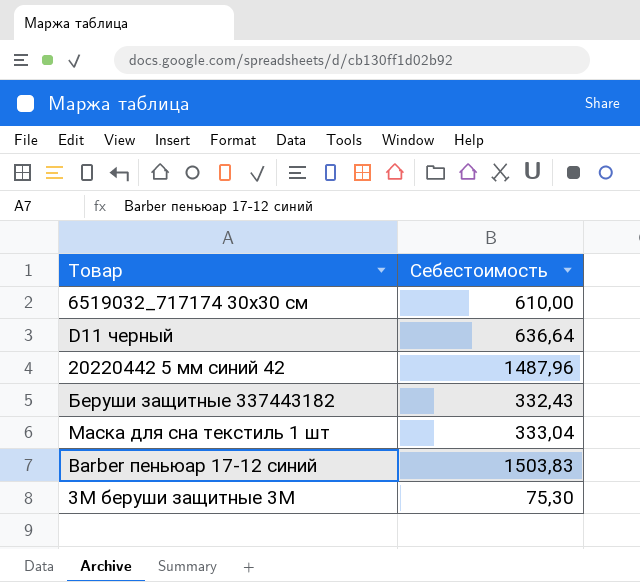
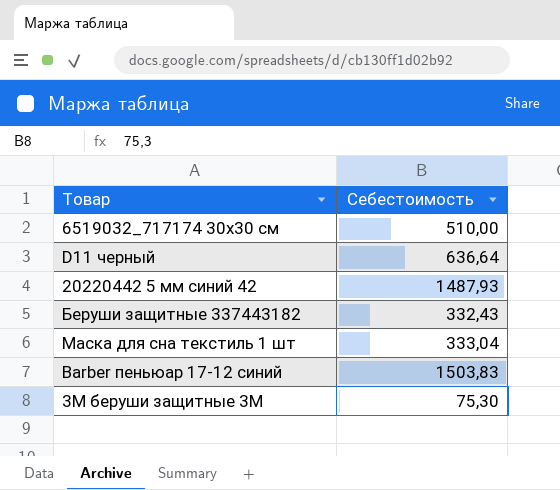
6519032_717174 30x30 см | Себестоимость: 610,00 -> 510,00
20220442 5 мм синий 42 | Себестоимость: 1487,96 -> 1487,93

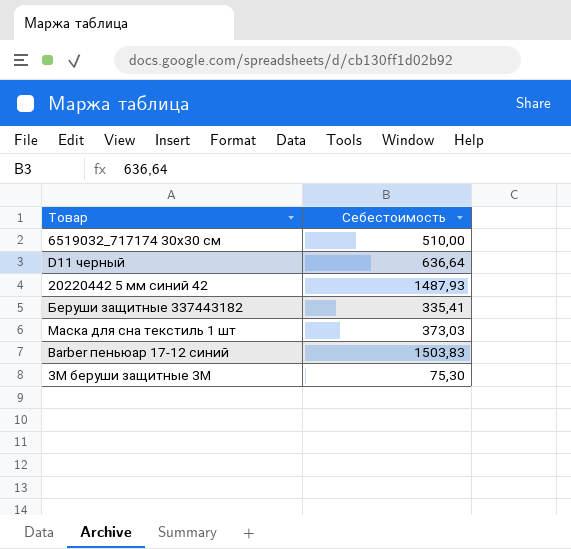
Беруши защитные 337443182 | Себестоимость: 332,43 -> 335,41
Маска для сна текстиль 1 шт | Себестоимость: 333,04 -> 373,03

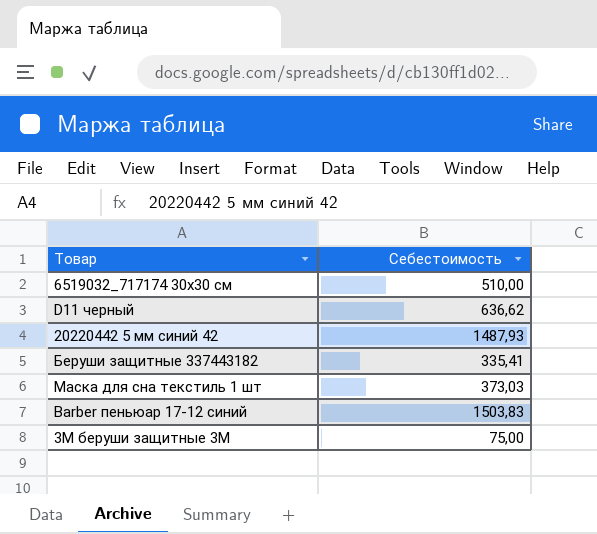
D11 черный | Себестоимость: 636,64 -> 636,62
3M беруши защитные 3M | Себестоимость: 75,30 -> 75,00

